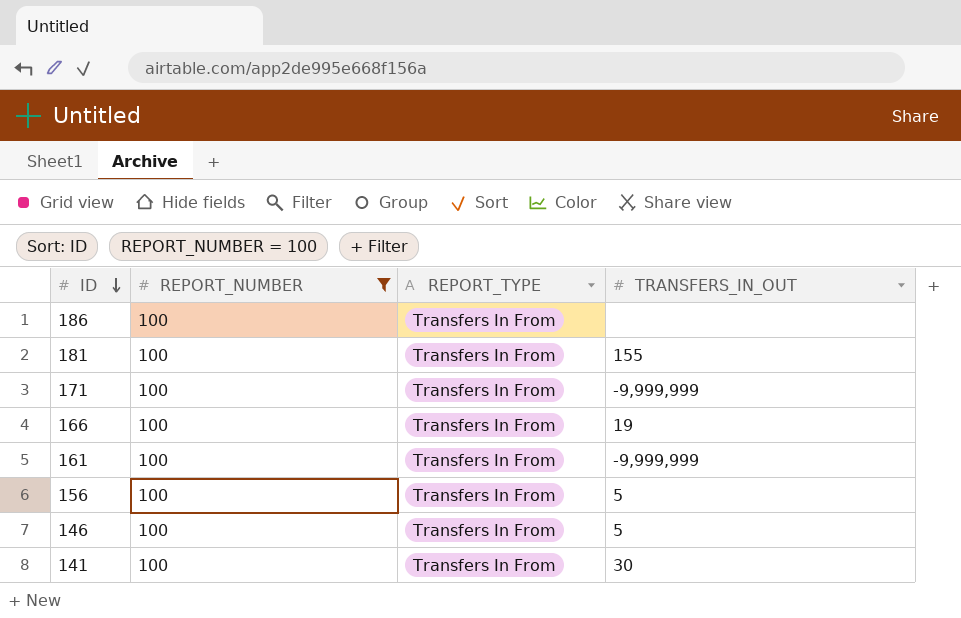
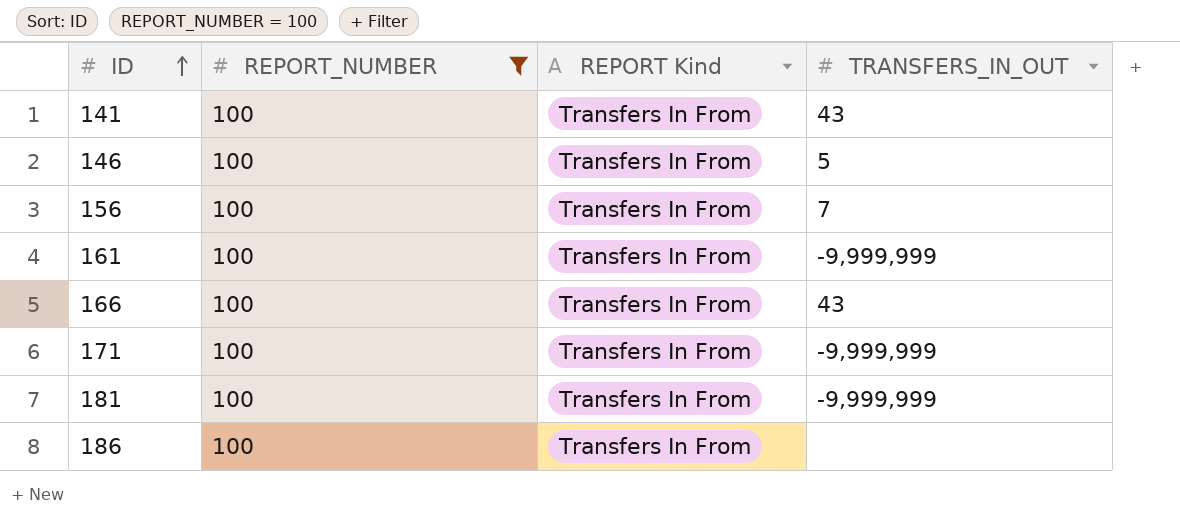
row order: ID descending -> ID ascending
column name: REPORT_TYPE -> REPORT Kind
141 | TRANSFERS_IN_OUT: 30 -> 43
156 | TRANSFERS_IN_OUT: 5 -> 7
166 | TRANSFERS_IN_OUT: 19 -> 43
181 | TRANSFERS_IN_OUT: 155 -> -9,999,999

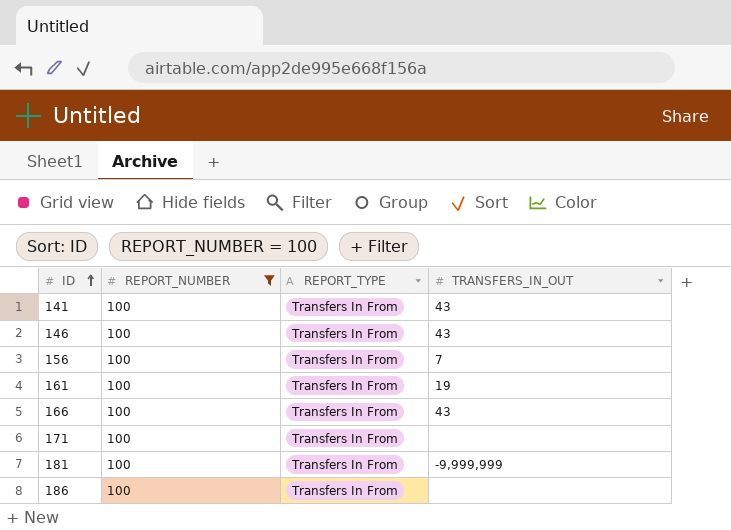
column name: REPORT Kind -> REPORT_TYPE
146 | TRANSFERS_IN_OUT: 5 -> 43
161 | TRANSFERS_IN_OUT: -9,999,999 -> 19
171 | TRANSFERS_IN_OUT: -9,999,999 -> none

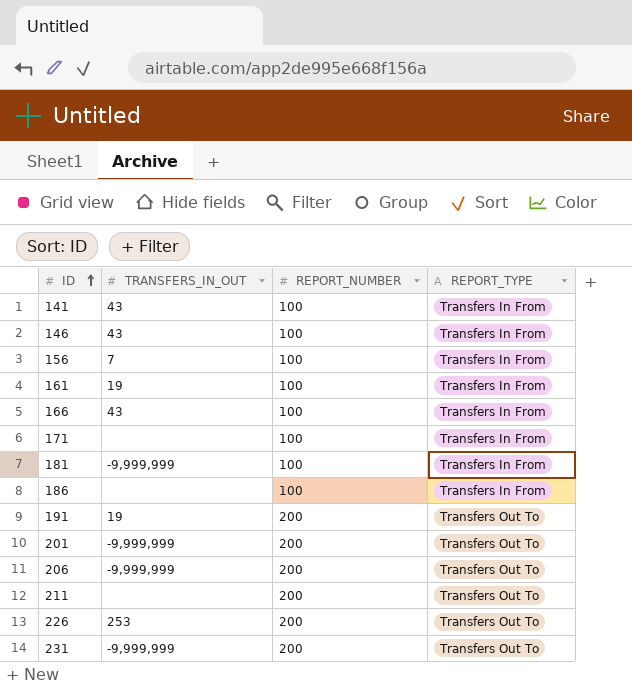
filter: REPORT_NUMBER = 100 -> none
column TRANSFERS_IN_OUT | position: 4 -> 2

